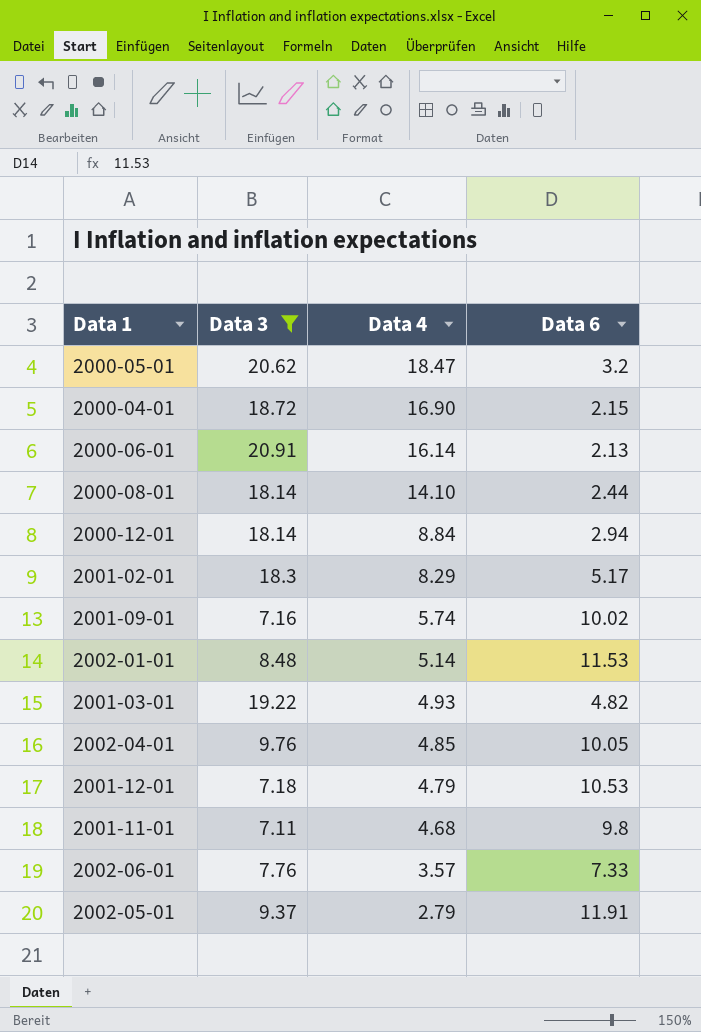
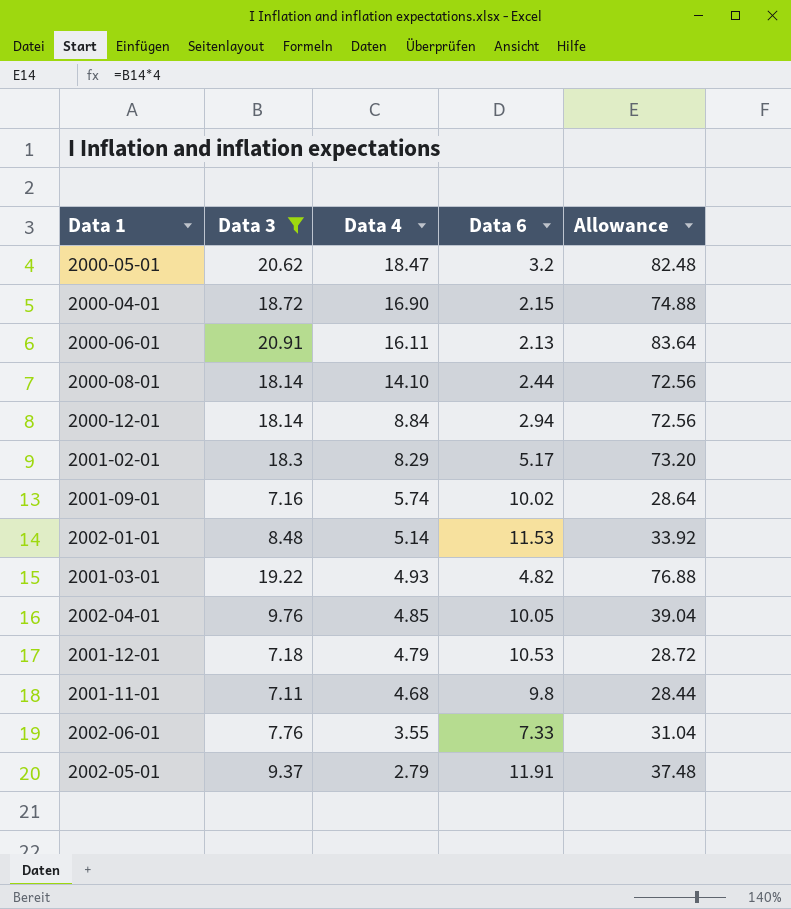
column Allowance | formula: none -> [Data 3] * 4
2000-06-01 | Data 4: 16.14 -> 16.11
2002-06-01 | Data 4: 3.57 -> 3.55

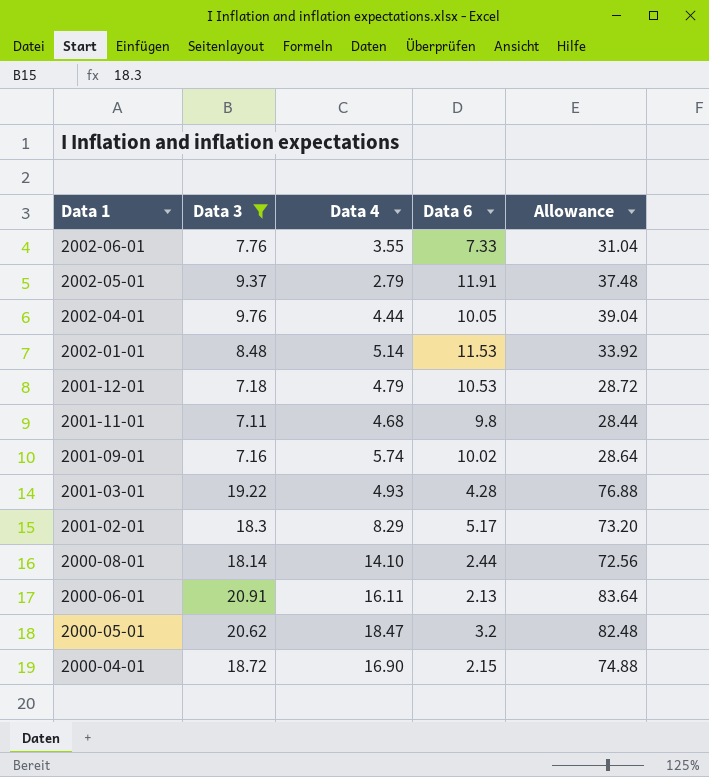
row order: Data 4 descending -> Data 1 descending
row 2000-12-01: 18.14 | 8.84 | 2.94 | 72.56 -> none
2002-04-01 | Data 4: 4.85 -> 4.44
2001-03-01 | Data 6: 4.82 -> 4.28

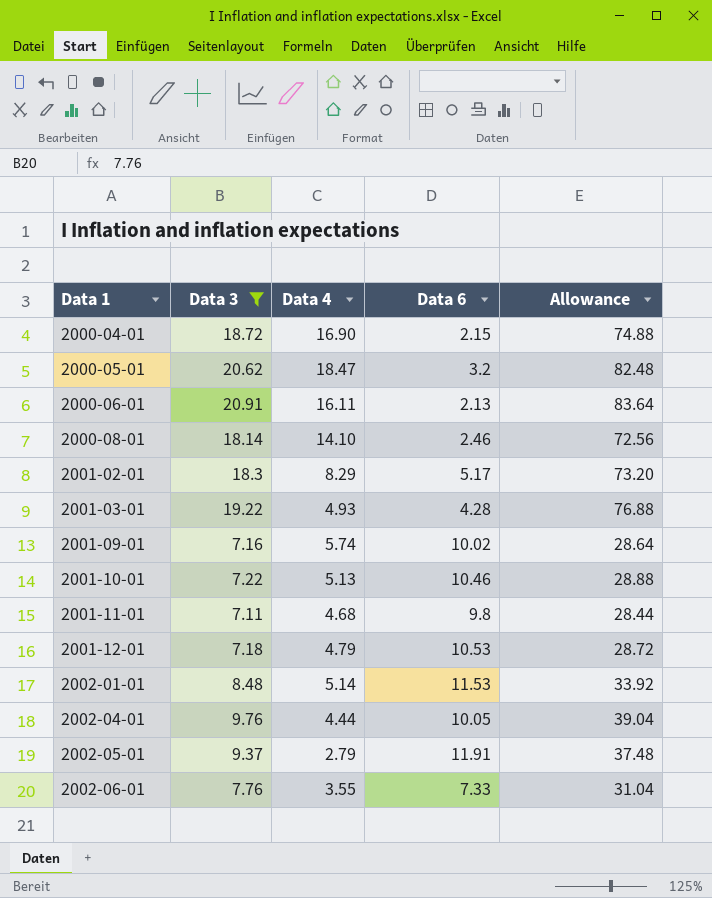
row order: Data 1 descending -> Data 1 ascending
2000-08-01 | Data 6: 2.44 -> 2.46
row 2001-10-01: none -> 7.22 | 5.13 | 10.46 | 28.88

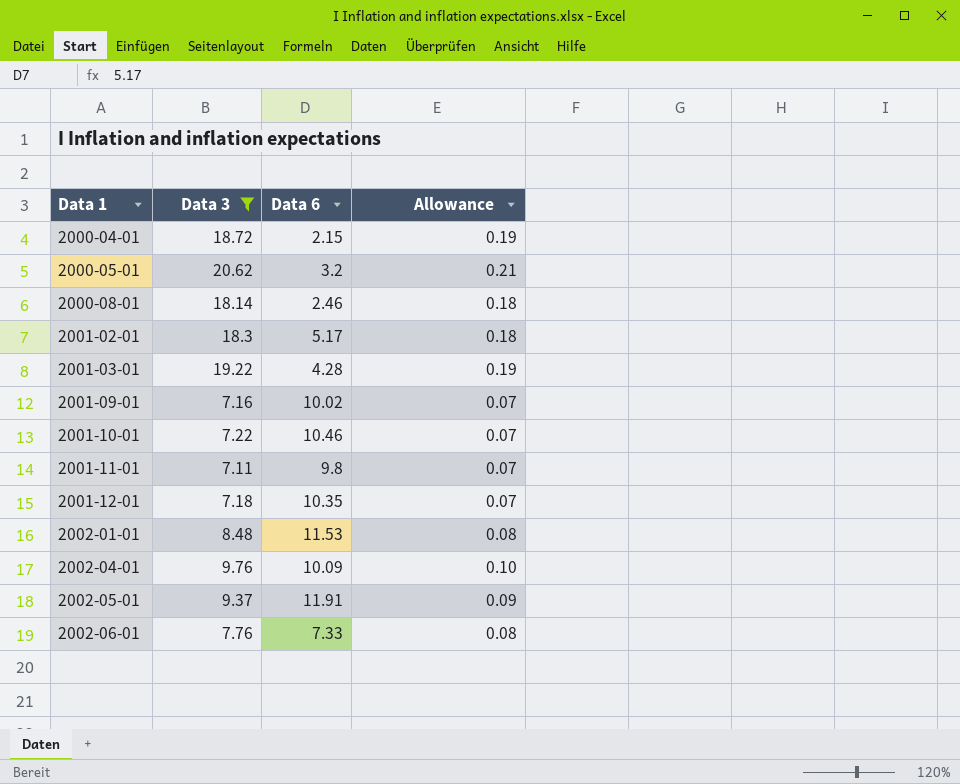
column Data 4 | position: 3 -> none
column Allowance | formula: [Data 3] * 4 -> [Data 3] * 0.01
row 2000-06-01: 20.91 | 16.11 | 2.13 | 83.64 -> none
2001-12-01 | Data 6: 10.53 -> 10.35
2002-04-01 | Data 6: 10.05 -> 10.09

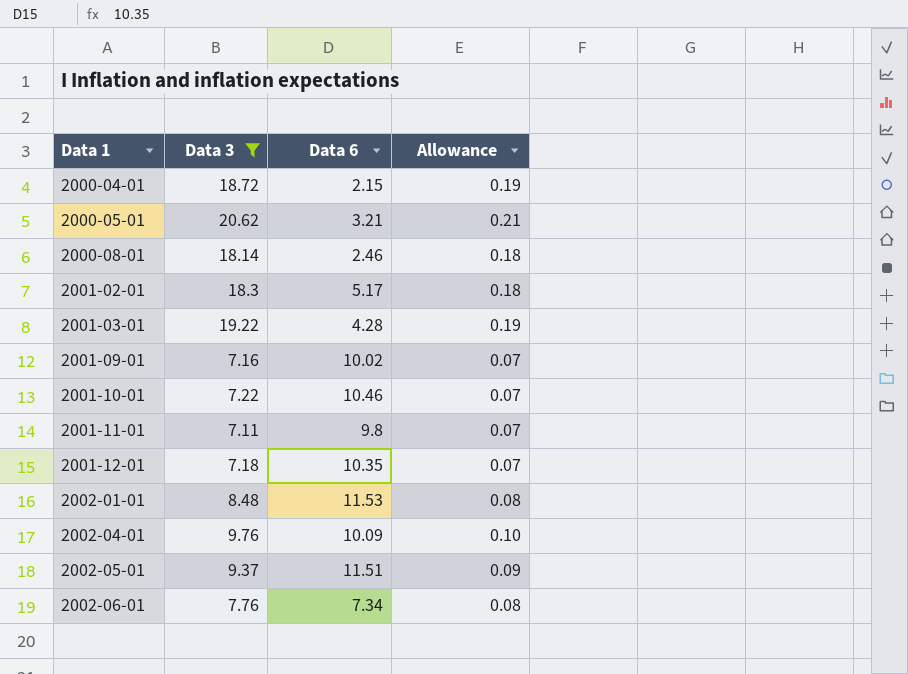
2000-05-01 | Data 6: 3.2 -> 3.21
2002-05-01 | Data 6: 11.91 -> 11.51
2002-06-01 | Data 6: 7.33 -> 7.34

